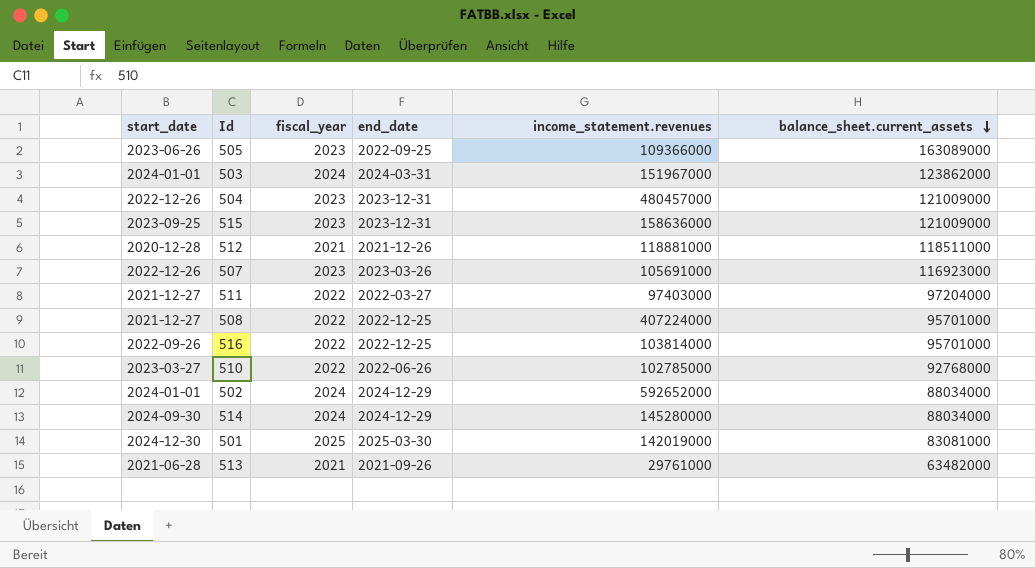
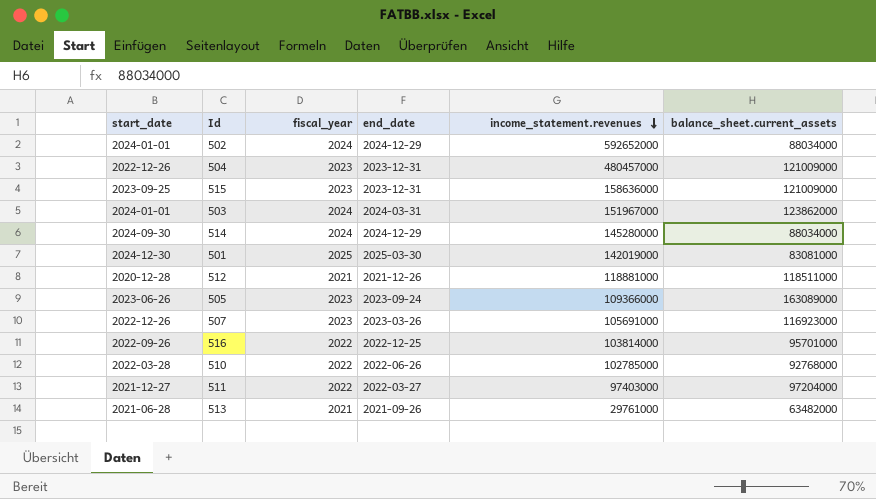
row order: balance_sheet.current_assets descending -> income_statement.revenues descending
row 508: 2021-12-27 | 2022 | 2022-12-25 | 407224000 | 95701000 -> none
505 | end_date: 2022-09-25 -> 2023-09-24
510 | start_date: 2023-03-27 -> 2022-03-28

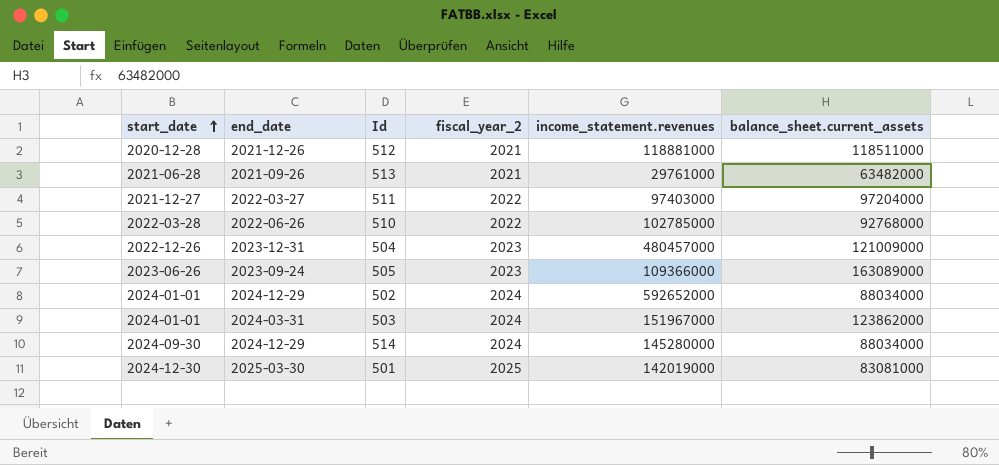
row order: income_statement.revenues descending -> start_date ascending
column end_date | position: 4 -> 2
column name: fiscal_year -> fiscal_year_2
row 515: 2023-09-25 | 2023 | 2023-12-31 | 158636000 | 121009000 -> none
row 507: 2022-12-26 | 2023 | 2023-03-26 | 105691000 | 116923000 -> none
row 516: 2022-09-26 | 2022 | 2022-12-25 | 103814000 | 95701000 -> none

